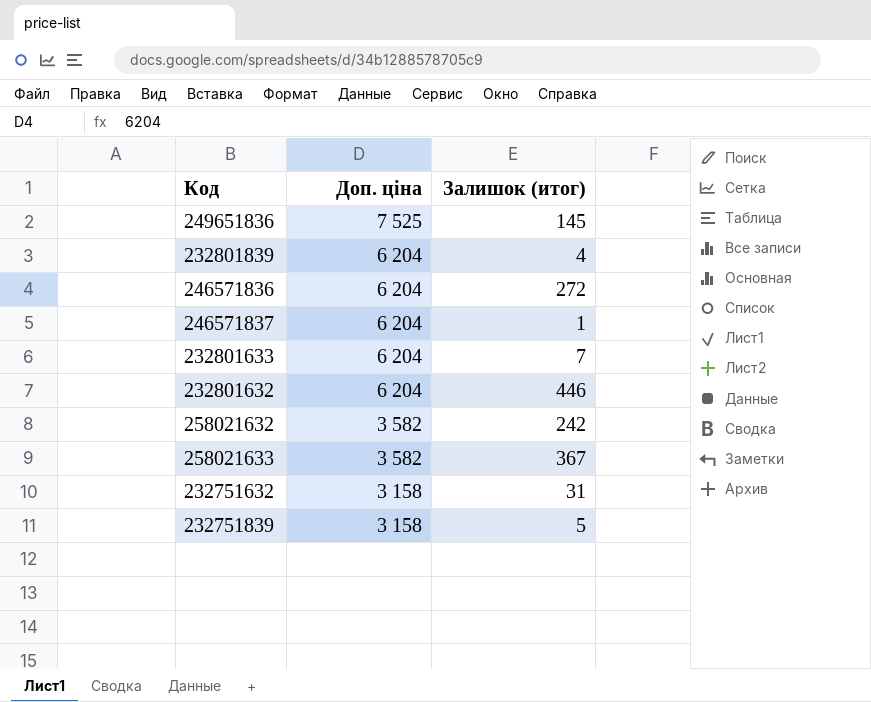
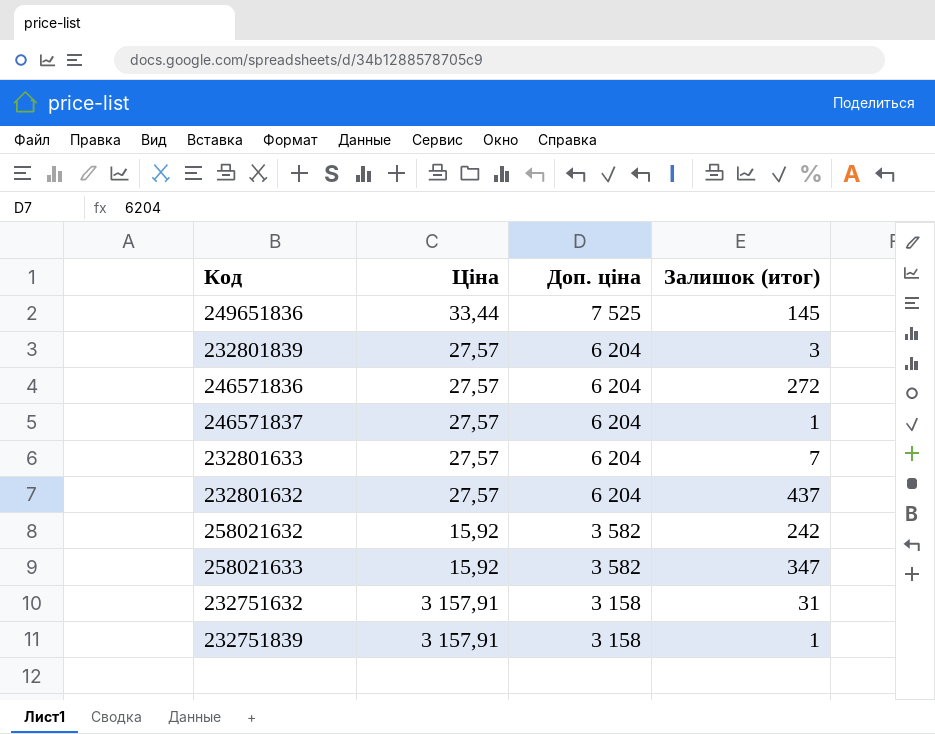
column Ціна | position: none -> 2
232801839 | Залишок (итог): 4 -> 3
232801632 | Залишок (итог): 446 -> 437
258021633 | Залишок (итог): 367 -> 347
232751839 | Залишок (итог): 5 -> 1

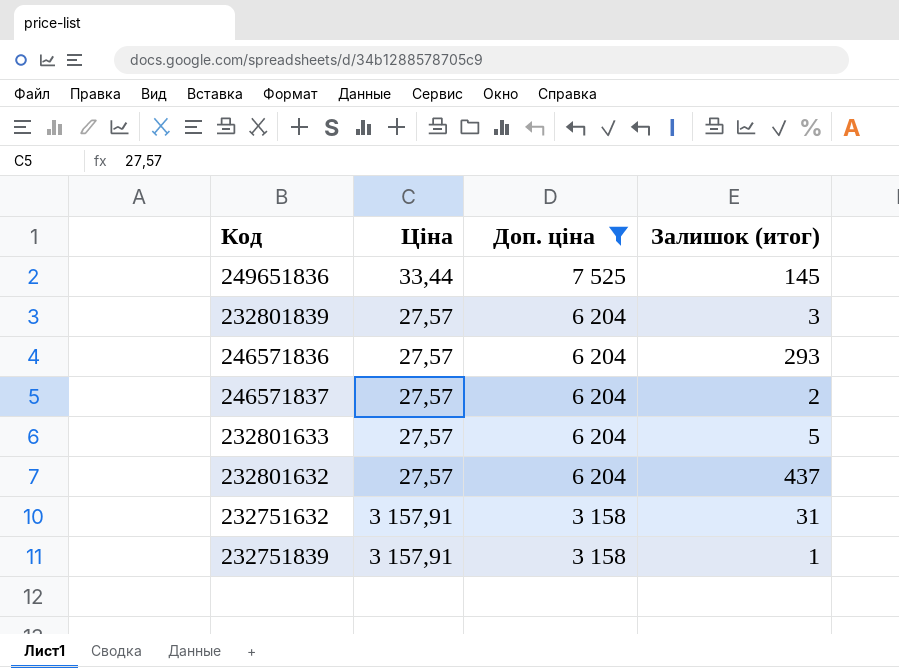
filter: none -> Доп. ціна != 3 582
246571836 | Залишок (итог): 272 -> 293
246571837 | Залишок (итог): 1 -> 2
232801633 | Залишок (итог): 7 -> 5

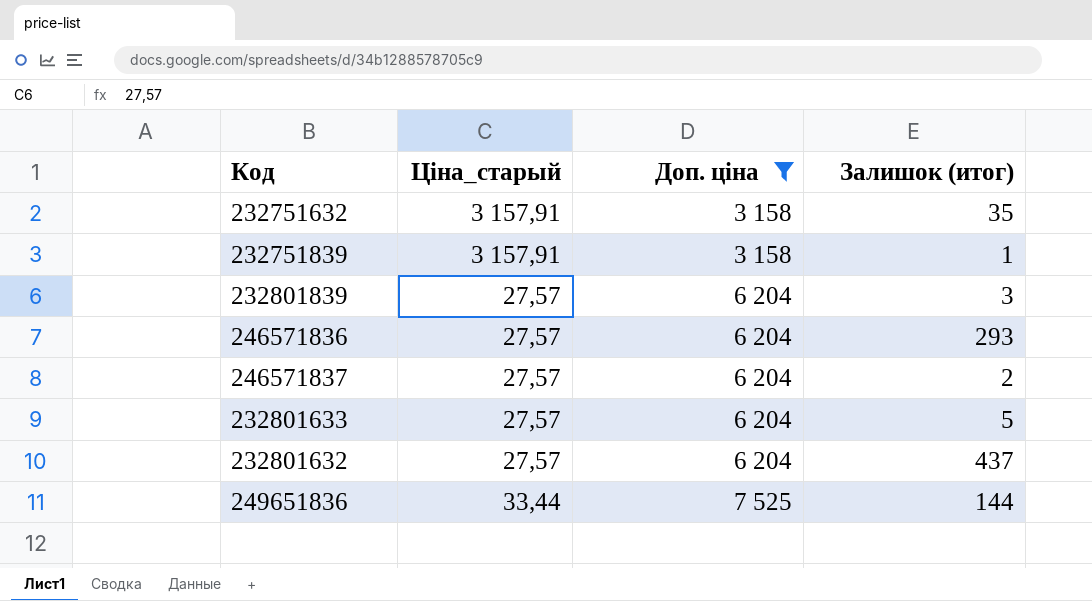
row order: Доп. ціна descending -> Доп. ціна ascending
column name: Ціна -> Ціна_старый
232751632 | Залишок (итог): 31 -> 35
249651836 | Залишок (итог): 145 -> 144

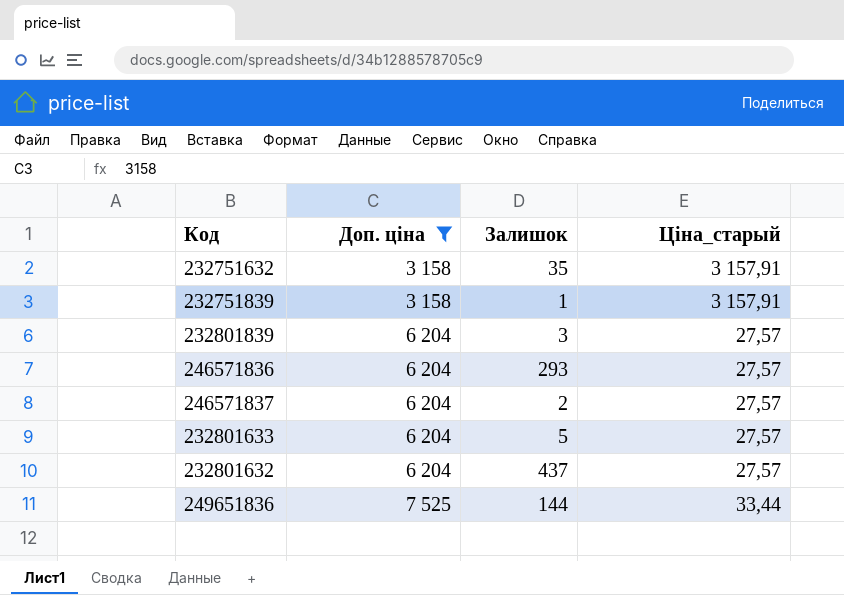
column name: Залишок (итог) -> Залишок
column Ціна_старый | position: 2 -> 4

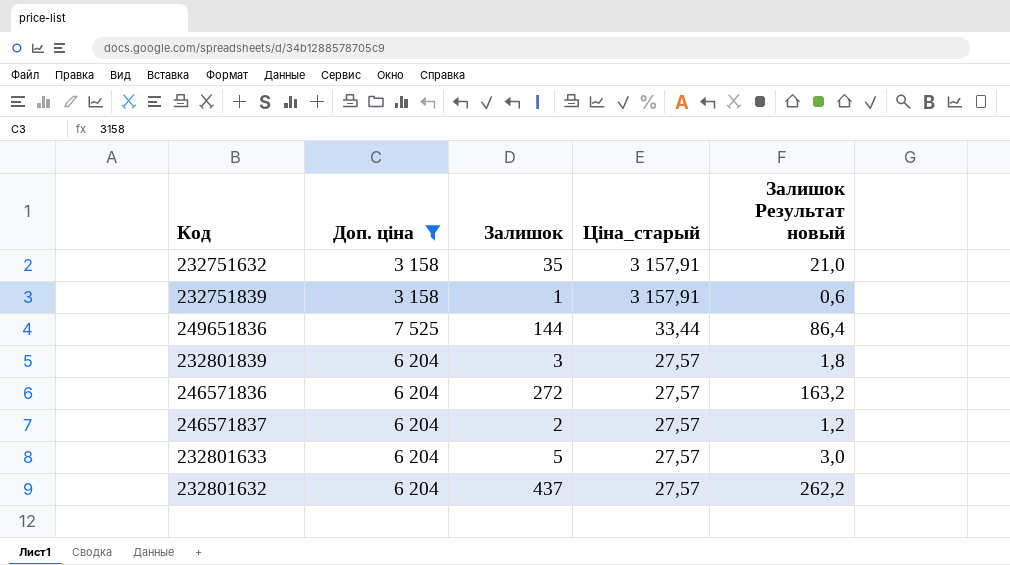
row order: Доп. ціна ascending -> Ціна_старый descending
column Залишок Результат новый | formula: none -> [Залишок] * 0,6
246571836 | Залишок: 293 -> 272

